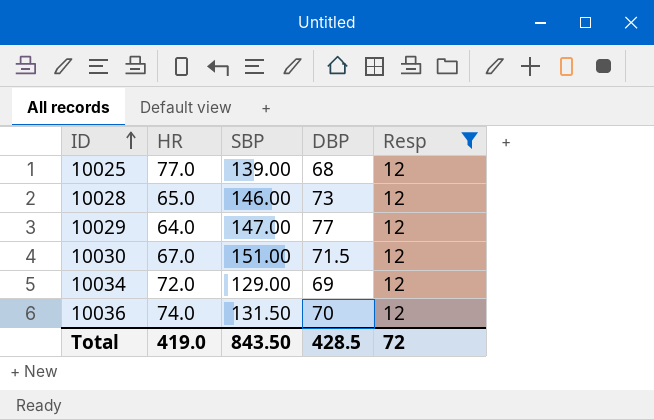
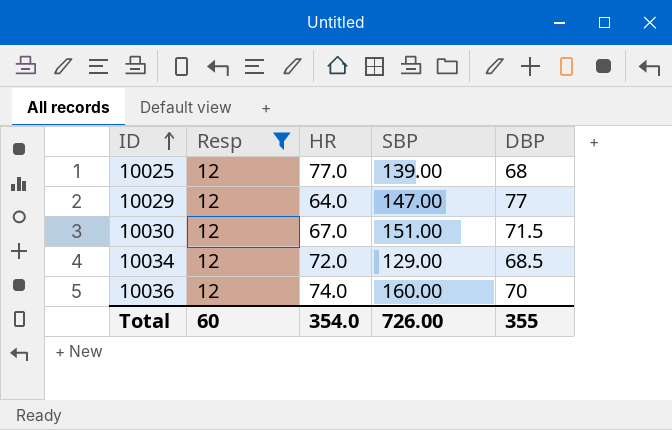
column Resp | position: 5 -> 2
row 10028: 65.0 | 146.00 | 73 | 12 -> none
10034 | DBP: 69 -> 68.5
10036 | SBP: 131.50 -> 160.00
Total | Resp: 72 -> 60
Total | HR: 419.0 -> 354.0
Total | SBP: 843.50 -> 726.00
Total | DBP: 428.5 -> 355

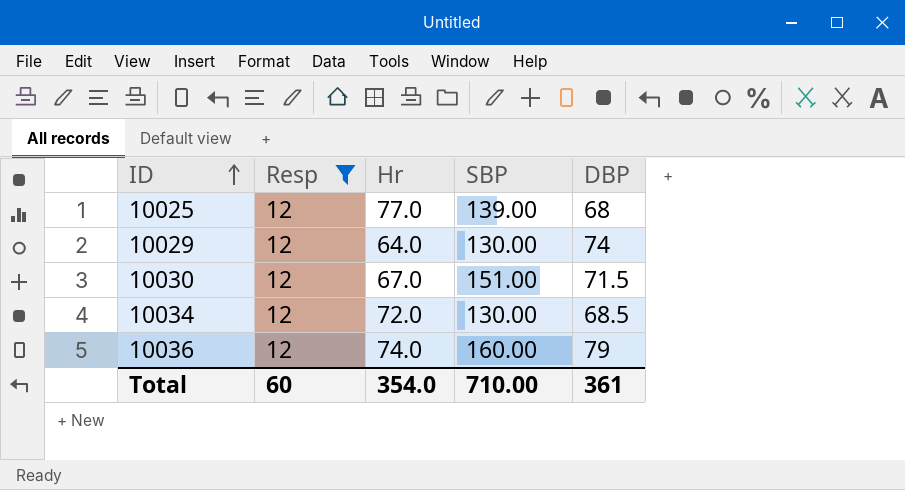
column name: HR -> Hr
10029 | SBP: 147.00 -> 130.00
10029 | DBP: 77 -> 74
10034 | SBP: 129.00 -> 130.00
10036 | DBP: 70 -> 79
Total | SBP: 726.00 -> 710.00
Total | DBP: 355 -> 361

